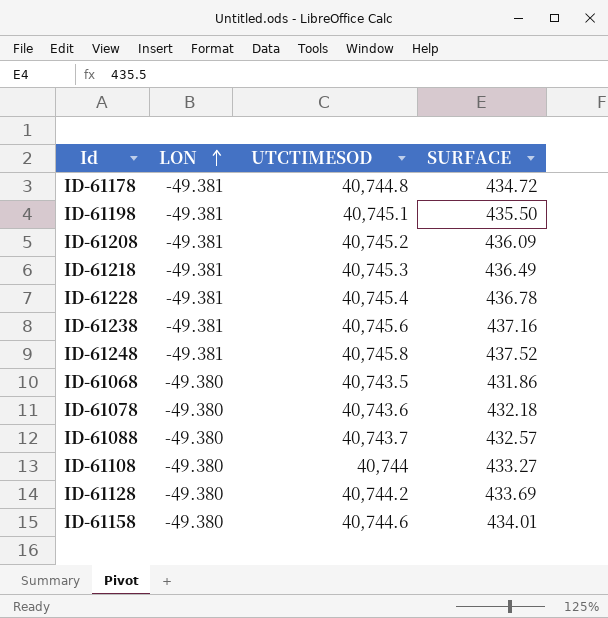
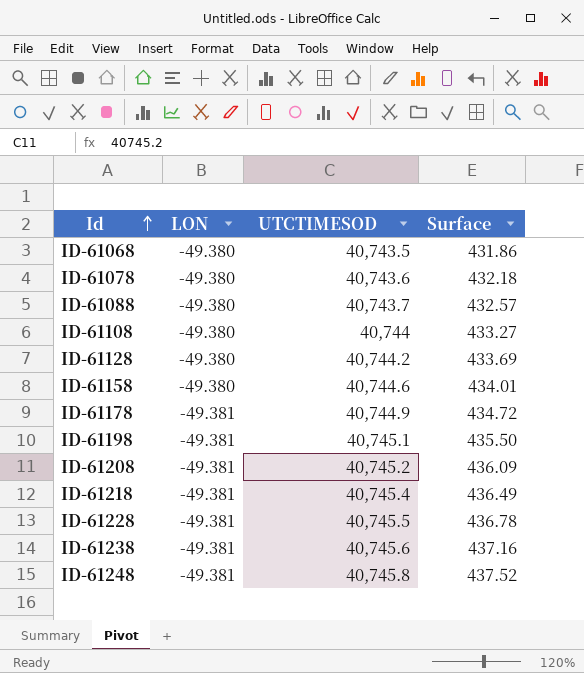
row order: LON ascending -> Id ascending
column name: SURFACE -> Surface
ID-61178 | UTCTIMESOD: 40,744.8 -> 40,744.9
ID-61218 | UTCTIMESOD: 40,745.3 -> 40,745.4
ID-61228 | UTCTIMESOD: 40,745.4 -> 40,745.5

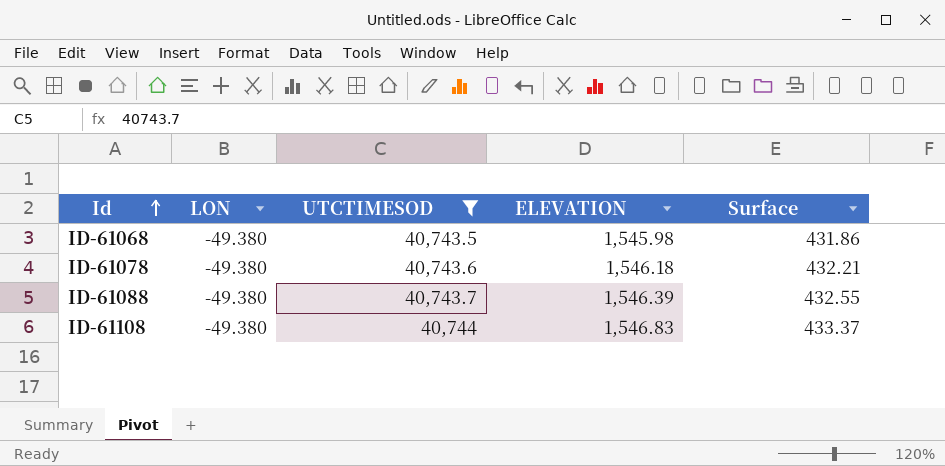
filter: none -> UTCTIMESOD <= 40,744
column ELEVATION | position: none -> 4
ID-61078 | Surface: 432.18 -> 432.21
ID-61088 | Surface: 432.57 -> 432.55
ID-61108 | Surface: 433.27 -> 433.37

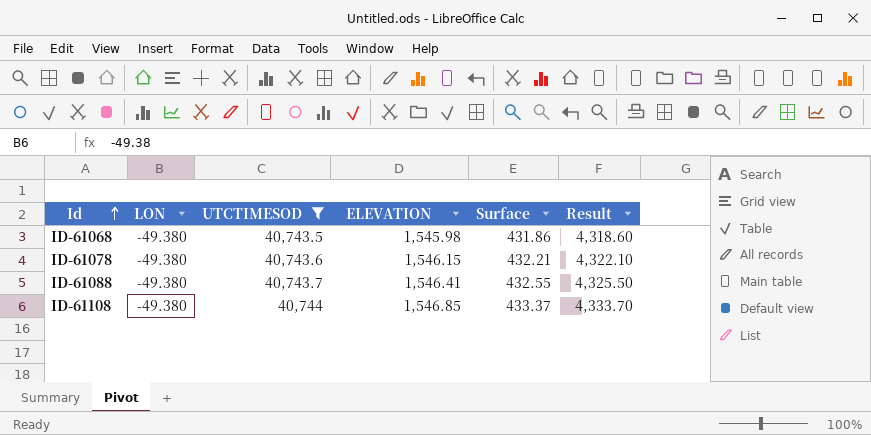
column Result | formula: none -> [Surface] * 10
ID-61078 | ELEVATION: 1,546.18 -> 1,546.15
ID-61088 | ELEVATION: 1,546.39 -> 1,546.41
ID-61108 | ELEVATION: 1,546.83 -> 1,546.85

